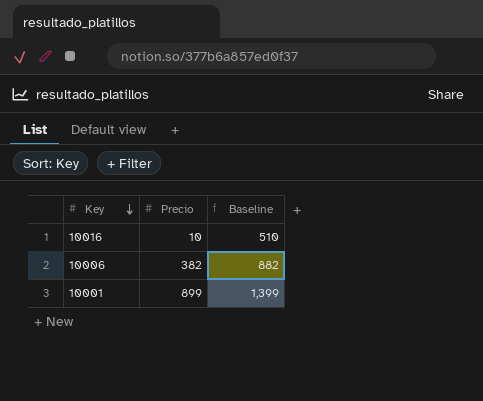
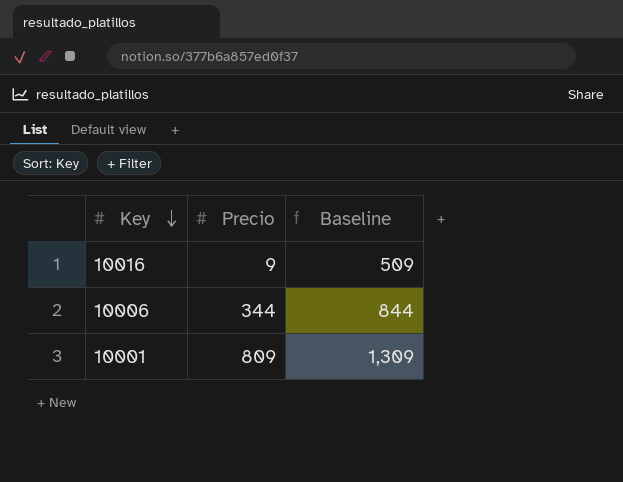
10016 | Precio: 10 -> 9
10016 | Baseline: 510 -> 509
10006 | Precio: 382 -> 344
10006 | Baseline: 882 -> 844
10001 | Precio: 899 -> 809
10001 | Baseline: 1,399 -> 1,309

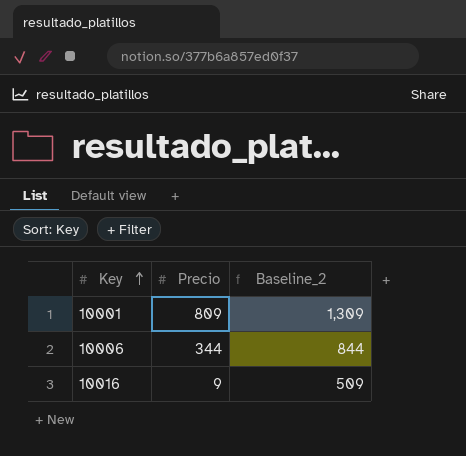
row order: Key descending -> Key ascending
column name: Baseline -> Baseline_2

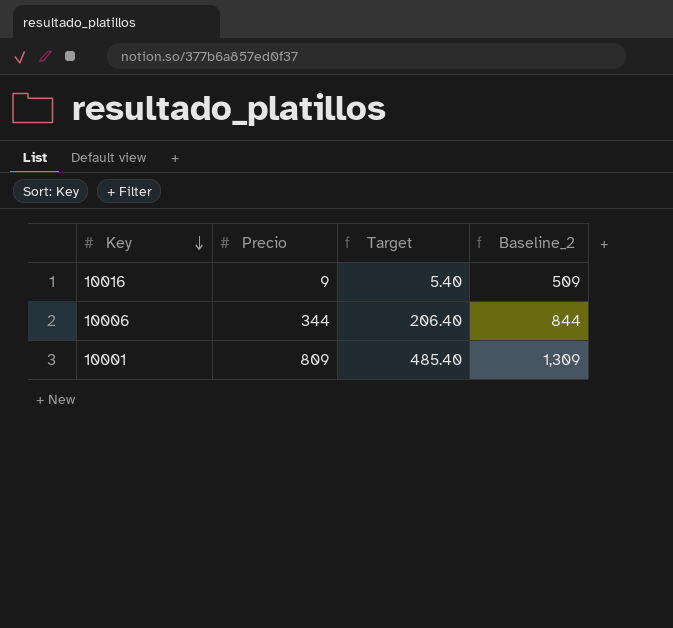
row order: Key ascending -> Key descending
column Target | formula: none -> [Precio] * 0.6

